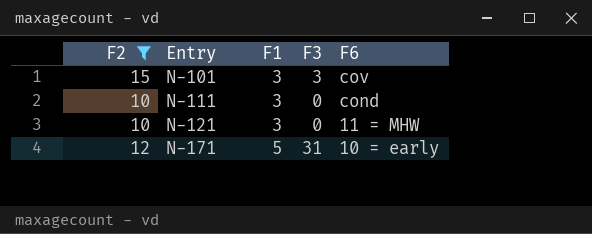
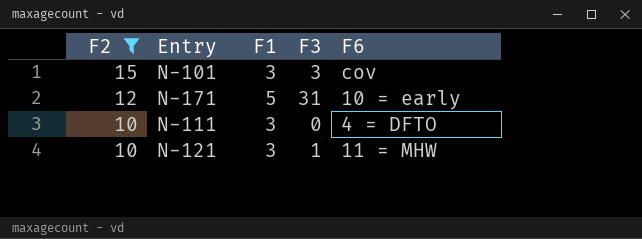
row order: Entry ascending -> F2 descending
N-111 | F6: cond -> 4 = DFTO
N-121 | F3: 0 -> 1

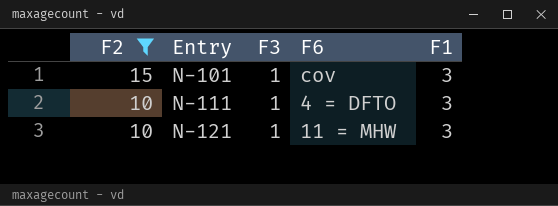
column F1 | position: 3 -> 5
row N-171: 12 | 5 | 31 | 10 = early -> none
N-101 | F3: 3 -> 1
N-111 | F3: 0 -> 1

